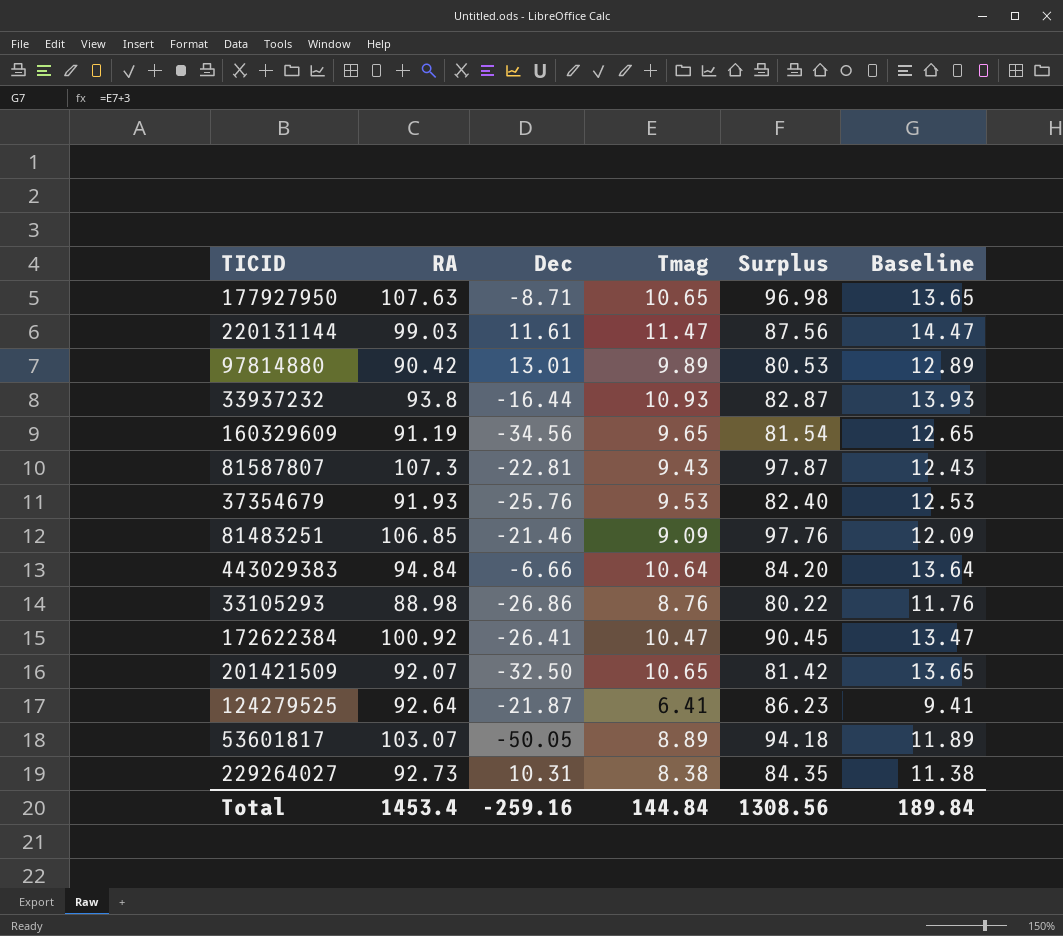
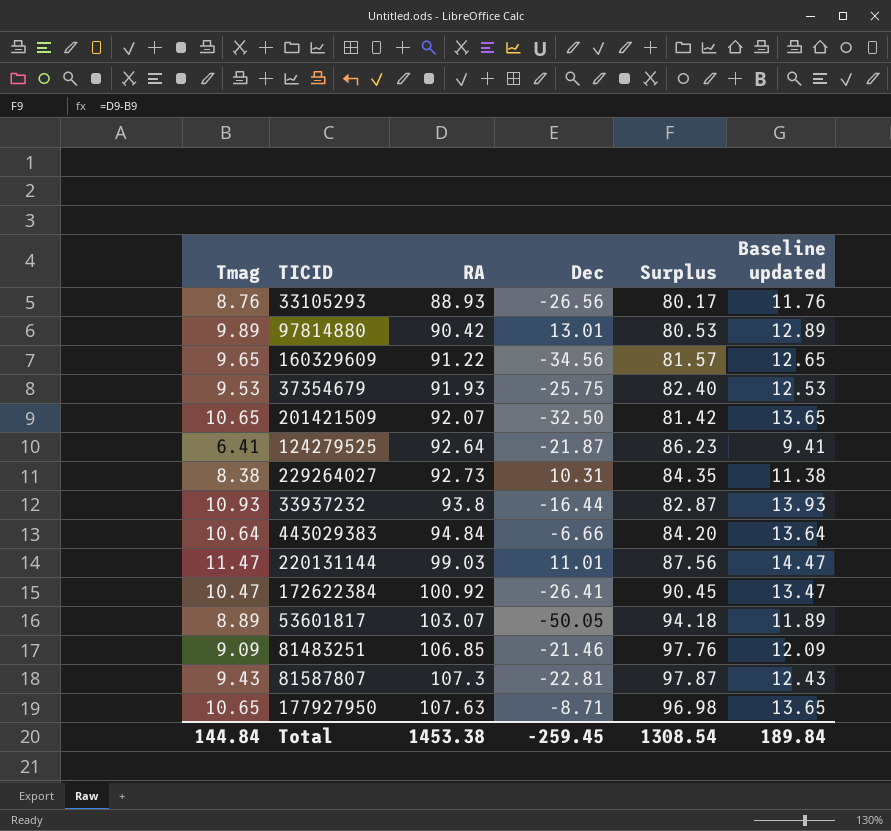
row order: none -> RA ascending
column Tmag | position: 4 -> 1
column name: Baseline -> Baseline updated
33105293 | RA: 88.98 -> 88.93
33105293 | Dec: -26.86 -> -26.56
33105293 | Surplus: 80.22 -> 80.17
160329609 | RA: 91.19 -> 91.22
160329609 | Surplus: 81.54 -> 81.57
37354679 | Dec: -25.76 -> -25.75
220131144 | Dec: 11.61 -> 11.01
Total | RA: 1453.4 -> 1453.38
Total | Dec: -259.16 -> -259.45
Total | Surplus: 1308.56 -> 1308.54

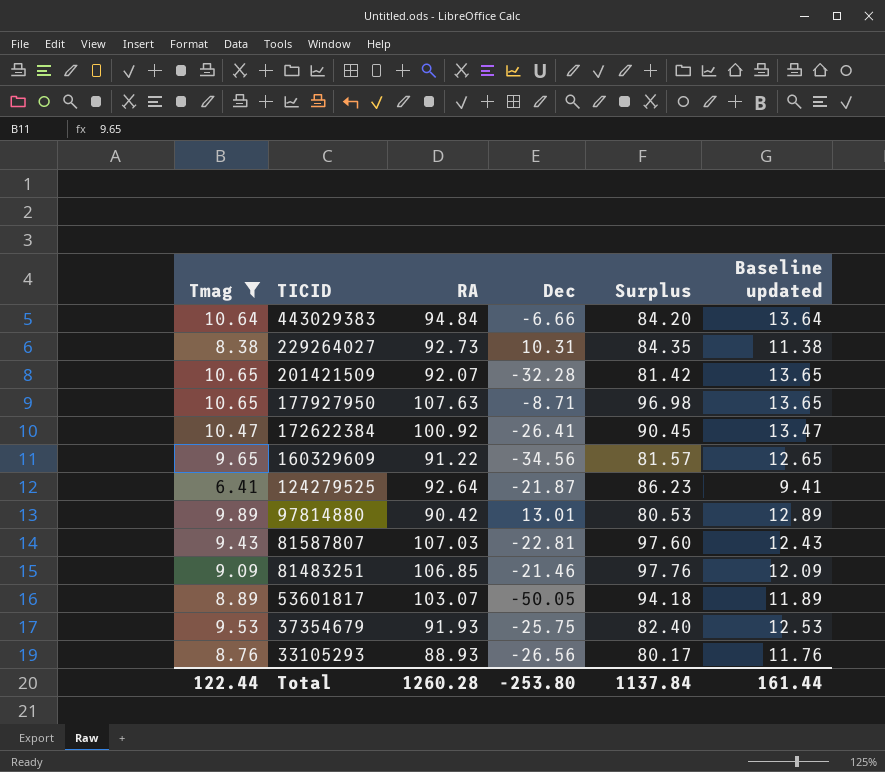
filter: none -> Tmag <= 10.65
row order: RA ascending -> TICID descending
201421509 | Dec: -32.50 -> -32.28
81587807 | RA: 107.3 -> 107.03
81587807 | Surplus: 97.87 -> 97.60
Total | Tmag: 144.84 -> 122.44
Total | RA: 1453.38 -> 1260.28
Total | Dec: -259.45 -> -253.80
Total | Surplus: 1308.54 -> 1137.84
Total | Baseline updated: 189.84 -> 161.44

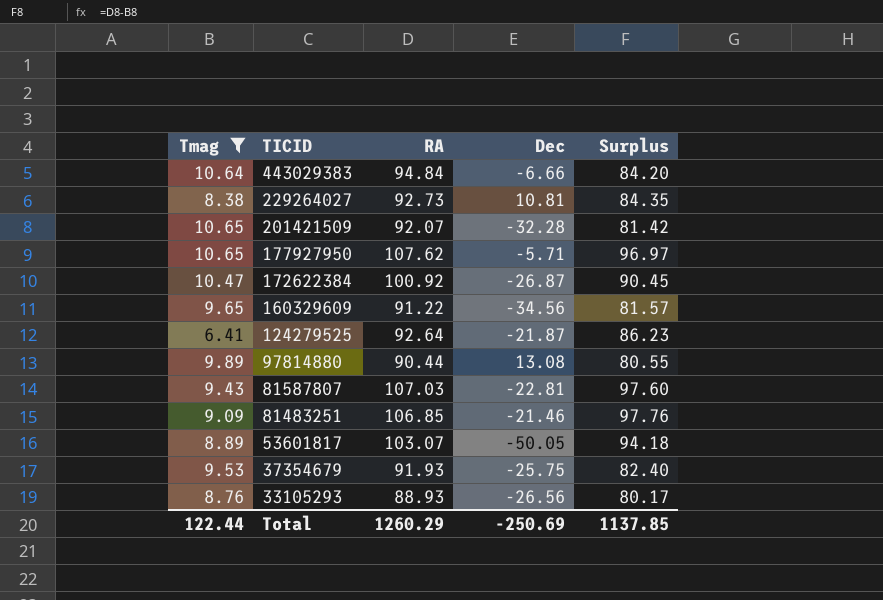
column Baseline updated | formula: [Tmag] + 3 -> none
229264027 | Dec: 10.31 -> 10.81
177927950 | RA: 107.63 -> 107.62
177927950 | Dec: -8.71 -> -5.71
177927950 | Surplus: 96.98 -> 96.97
172622384 | Dec: -26.41 -> -26.87
97814880 | RA: 90.42 -> 90.44
97814880 | Dec: 13.01 -> 13.08
97814880 | Surplus: 80.53 -> 80.55
Total | RA: 1260.28 -> 1260.29
Total | Dec: -253.80 -> -250.69
Total | Surplus: 1137.84 -> 1137.85

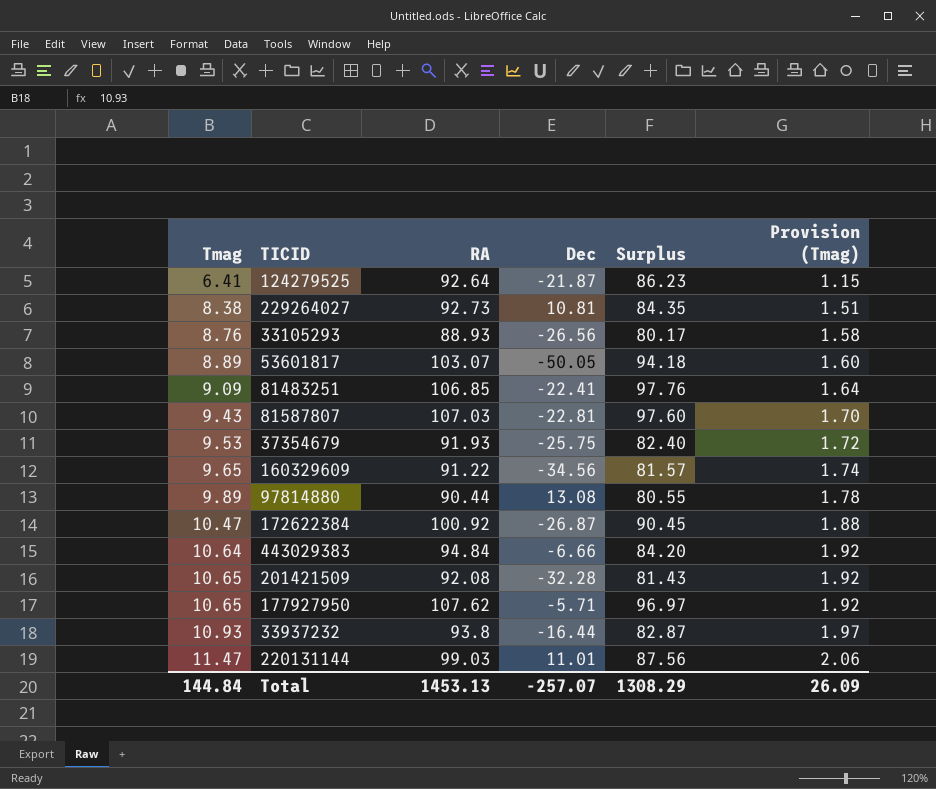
filter: Tmag <= 10.65 -> none
row order: TICID descending -> Tmag ascending
column Provision (Tmag) | formula: none -> [Tmag] * 0.18
81483251 | Dec: -21.46 -> -22.41
201421509 | RA: 92.07 -> 92.08
201421509 | Surplus: 81.42 -> 81.43
Total | Tmag: 122.44 -> 144.84
Total | RA: 1260.29 -> 1453.13
Total | Dec: -250.69 -> -257.07
Total | Surplus: 1137.85 -> 1308.29

